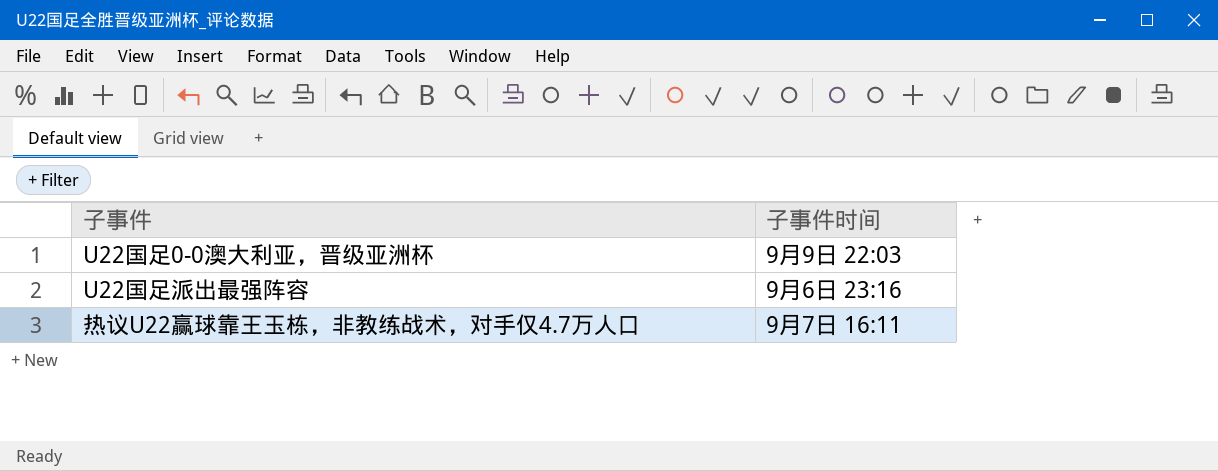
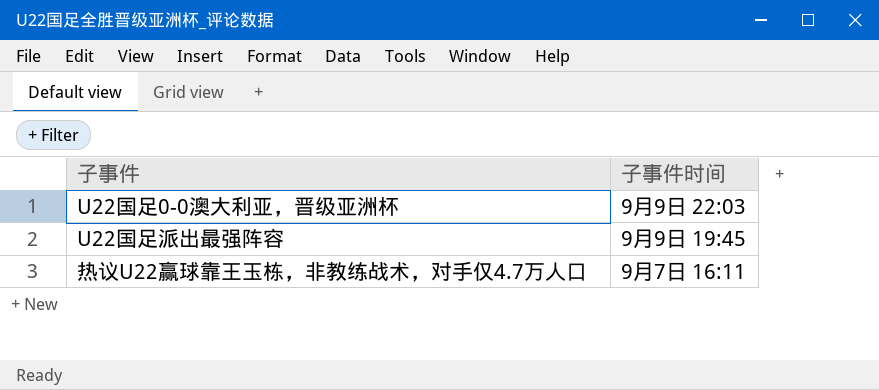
U22国足派出最强阵容 | 子事件时间: 9月6日 23:16 -> 9月9日 19:45

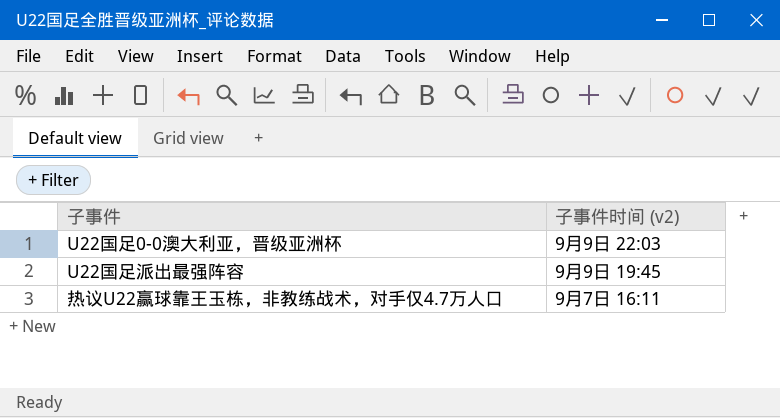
column name: 子事件时间 -> 子事件时间 (v2)

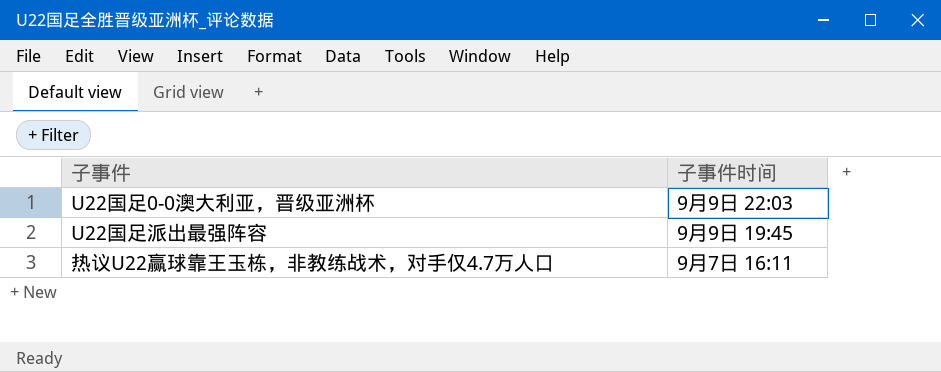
column name: 子事件时间 (v2) -> 子事件时间

